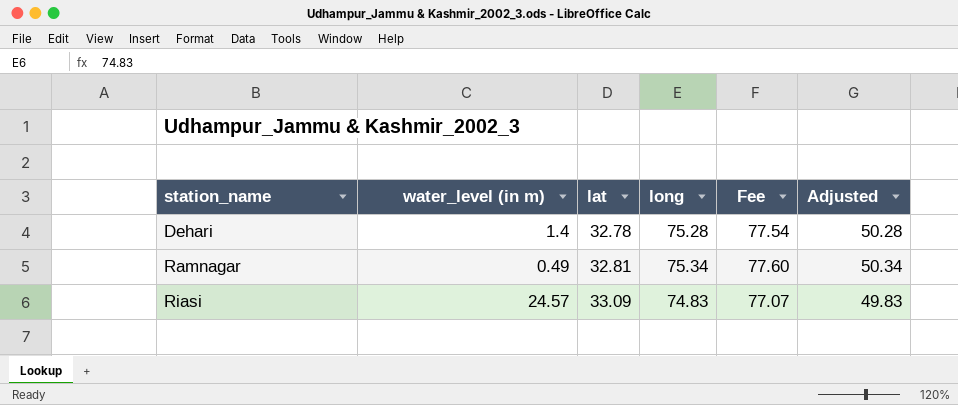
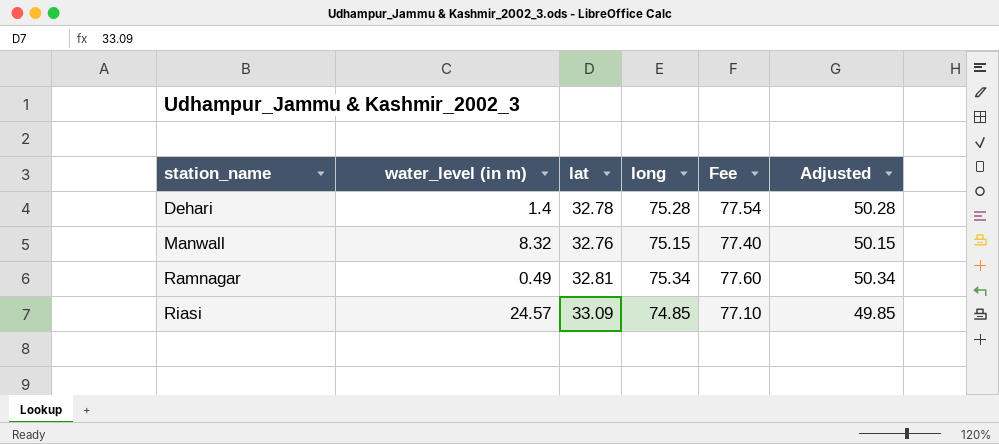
row Manwall: none -> 8.32 | 32.76 | 75.15 | 77.40 | 50.15
Riasi | long: 74.83 -> 74.85
Riasi | Fee: 77.07 -> 77.10
Riasi | Adjusted: 49.83 -> 49.85

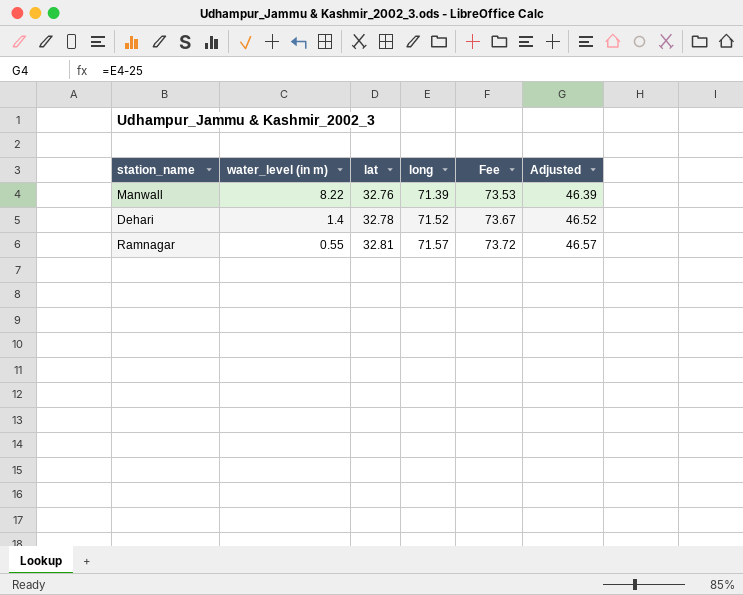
row order: station_name ascending -> water_level (in m) descending
row Riasi: 24.57 | 33.09 | 74.85 | 77.10 | 49.85 -> none
Manwall | water_level (in m): 8.32 -> 8.22
Manwall | long: 75.15 -> 71.39
Manwall | Fee: 77.40 -> 73.53
Manwall | Adjusted: 50.15 -> 46.39
Dehari | long: 75.28 -> 71.52
Dehari | Fee: 77.54 -> 73.67
Dehari | Adjusted: 50.28 -> 46.52
Ramnagar | water_level (in m): 0.49 -> 0.55
Ramnagar | long: 75.34 -> 71.57
Ramnagar | Fee: 77.60 -> 73.72
Ramnagar | Adjusted: 50.34 -> 46.57

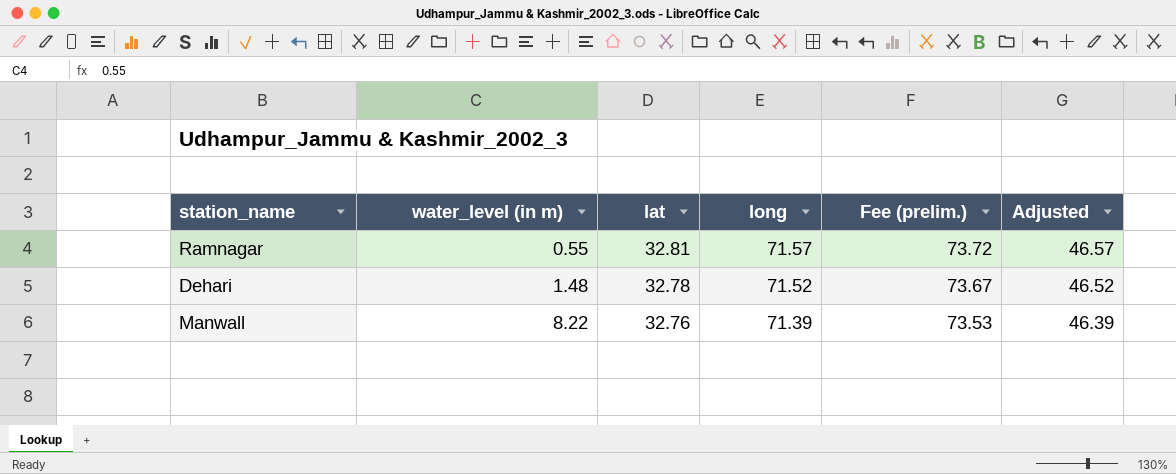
row order: water_level (in m) descending -> water_level (in m) ascending
column name: Fee -> Fee (prelim.)
Dehari | water_level (in m): 1.4 -> 1.48

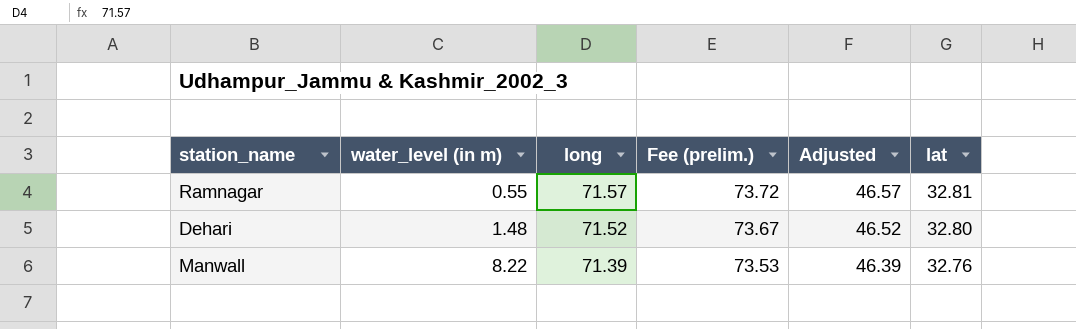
column lat | position: 3 -> 6
Dehari | lat: 32.78 -> 32.80

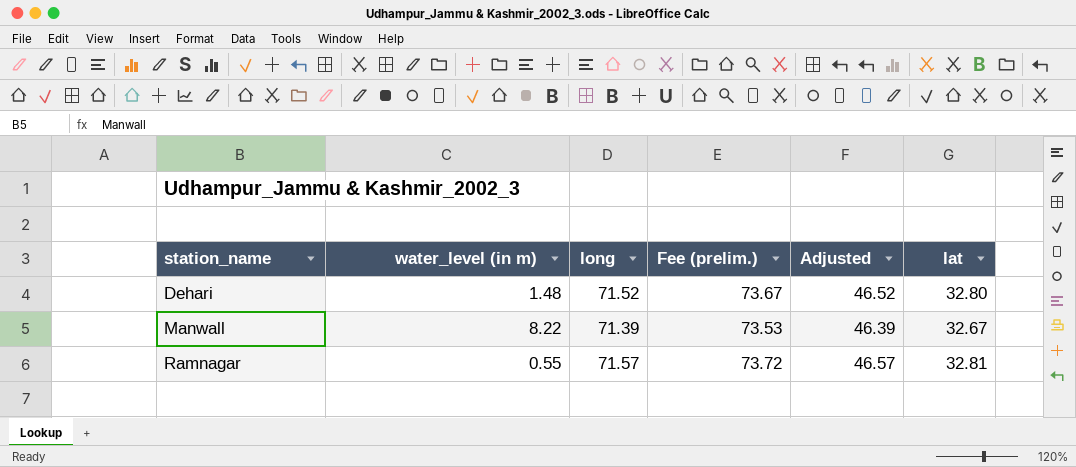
row order: water_level (in m) ascending -> station_name ascending
Manwall | lat: 32.76 -> 32.67

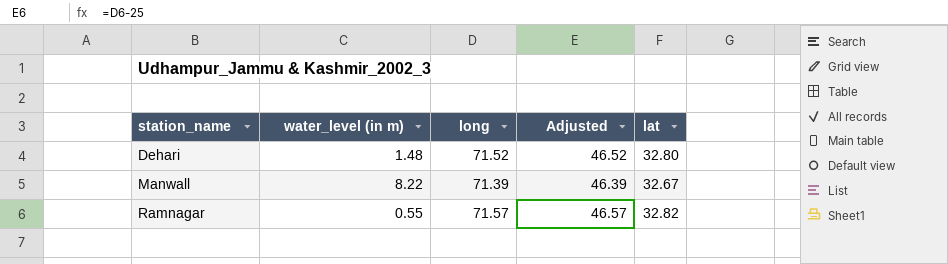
column Fee (prelim.) | formula: [long] * 1.03 -> none
Ramnagar | lat: 32.81 -> 32.82

